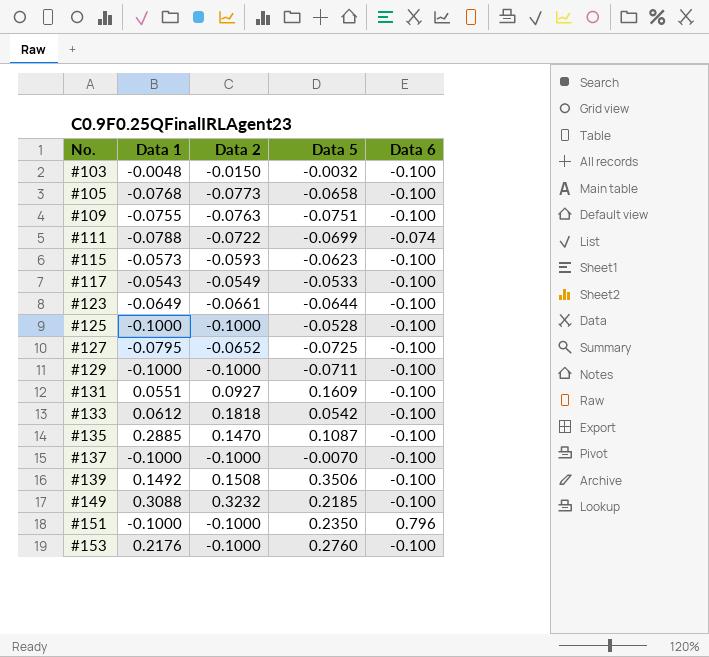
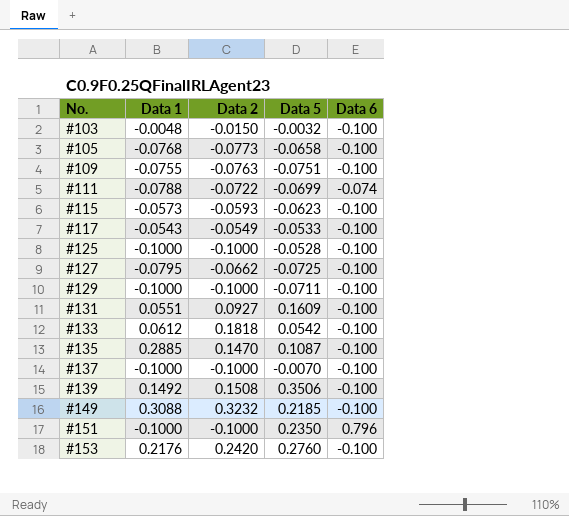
row #123: -0.0649 | -0.0661 | -0.0644 | -0.100 -> none
#127 | Data 2: -0.0652 -> -0.0662
#153 | Data 2: -0.1000 -> 0.2420

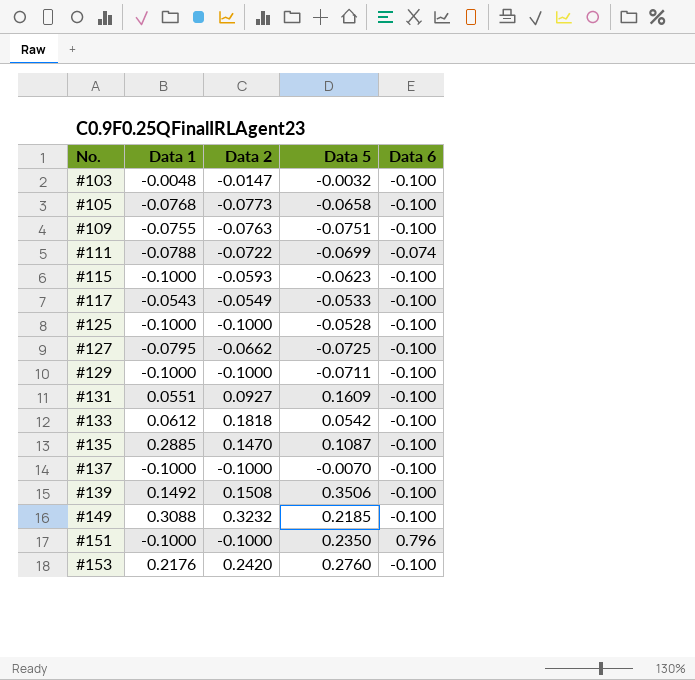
#103 | Data 2: -0.0150 -> -0.0147
#115 | Data 1: -0.0573 -> -0.1000

